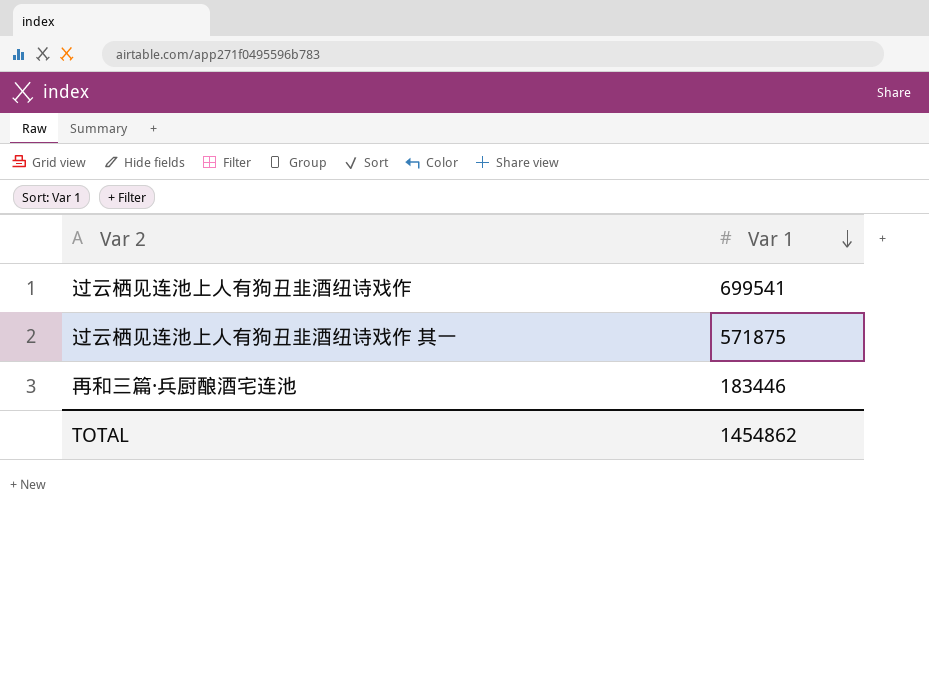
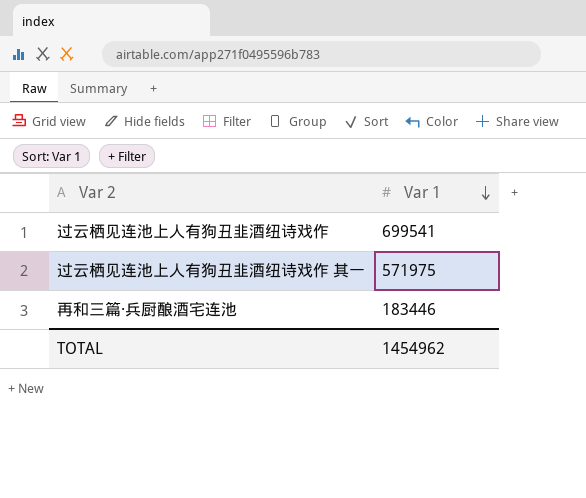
过云栖见连池上人有狗丑韭酒纽诗戏作 其一 | Var 1: 571875 -> 571975
TOTAL | Var 1: 1454862 -> 1454962

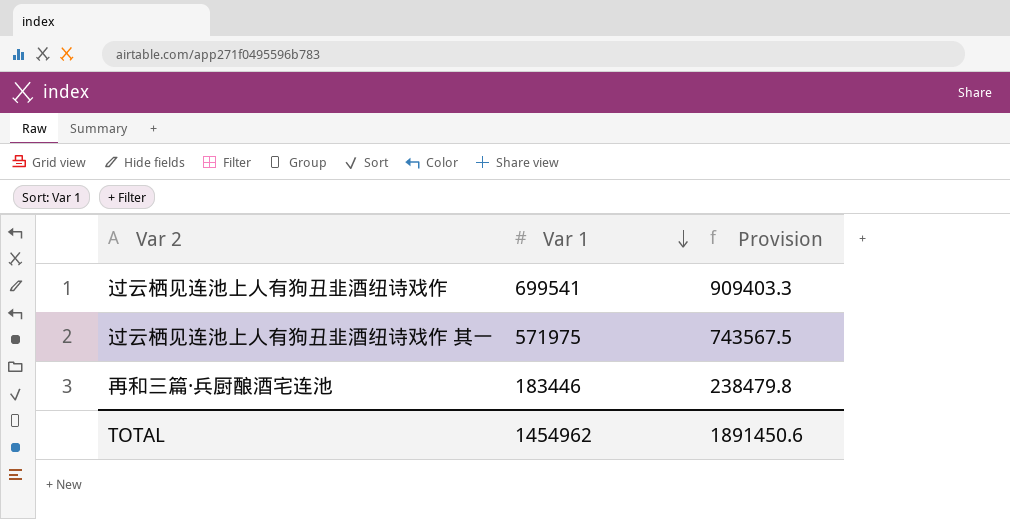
column Provision | formula: none -> [Var 1] * 1.3

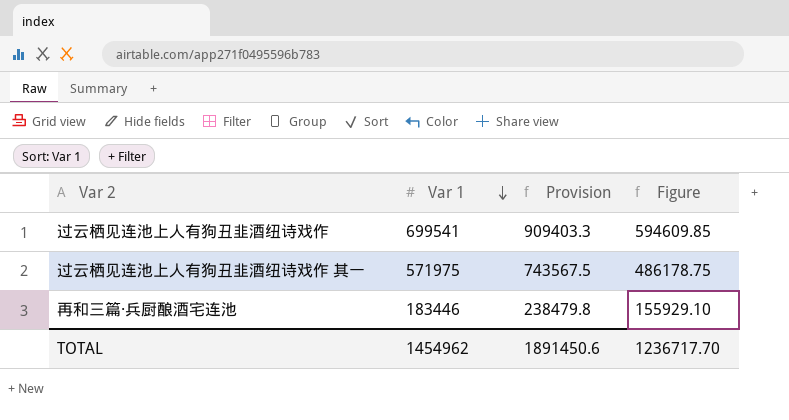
column Figure | formula: none -> [Var 1] * 0.85

